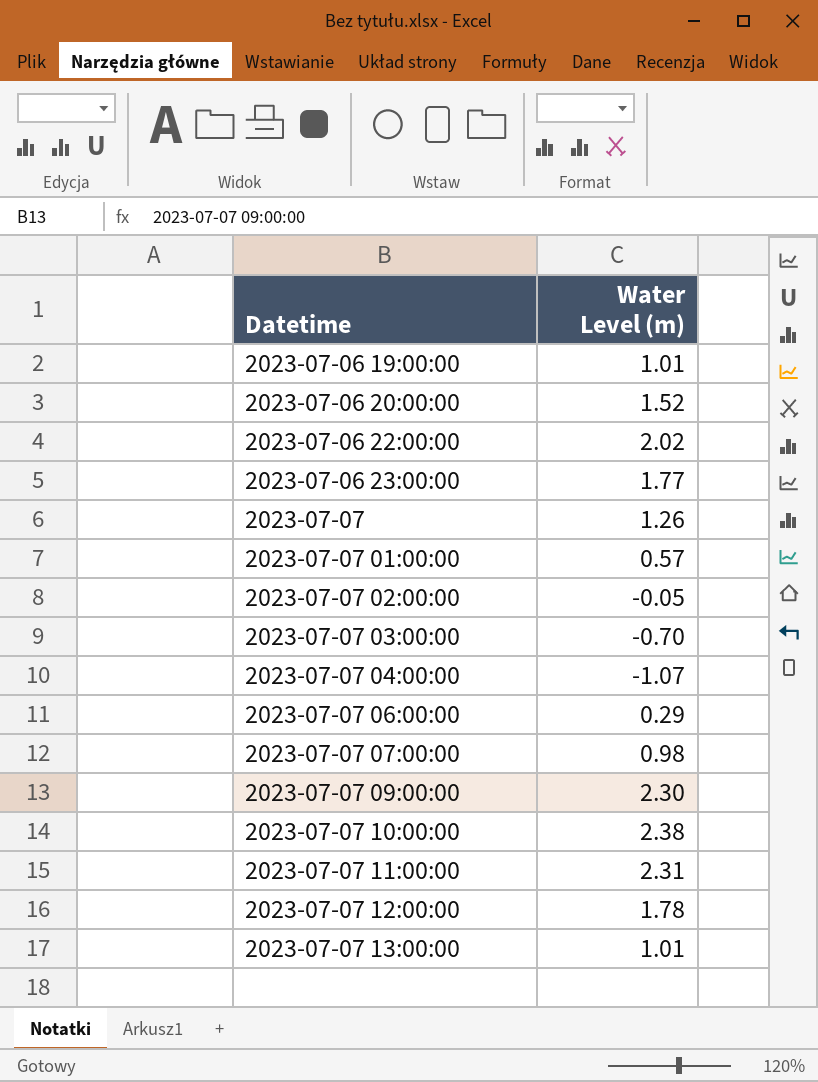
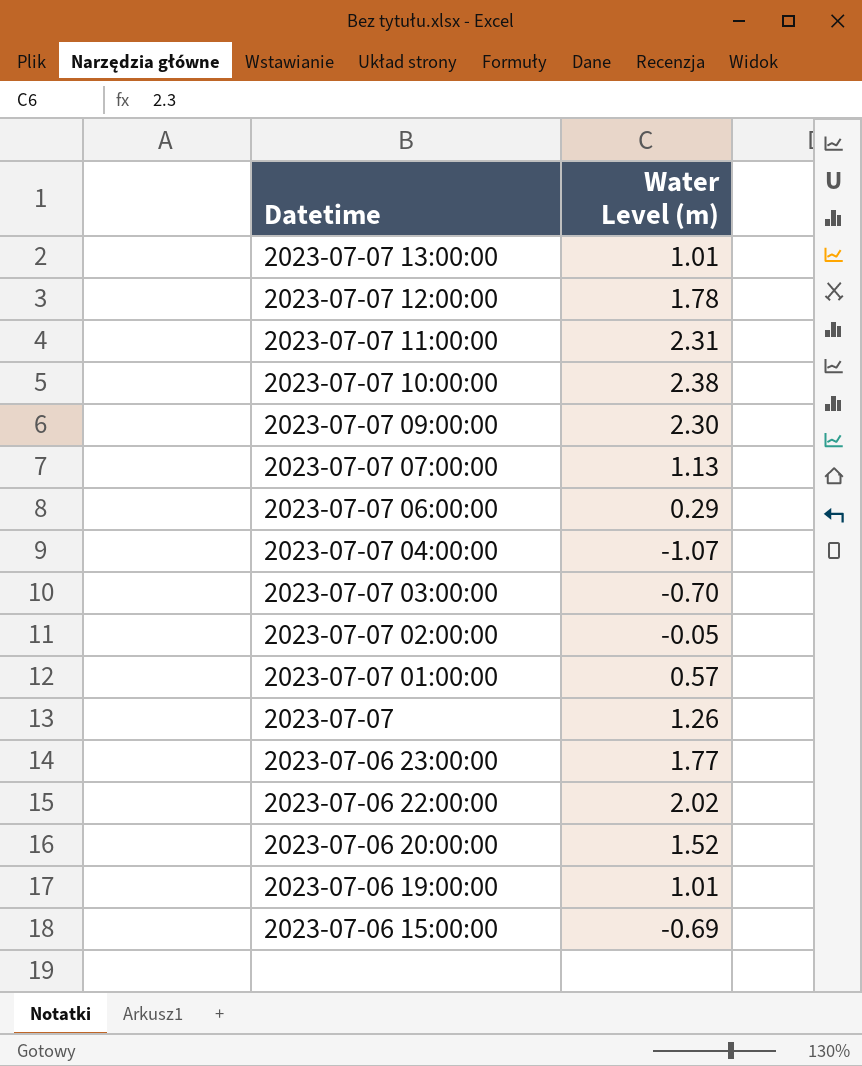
row order: Datetime ascending -> Datetime descending
2023-07-07 07:00:00 | Water Level (m): 0.98 -> 1.13
row 2023-07-06 15:00:00: none -> -0.69

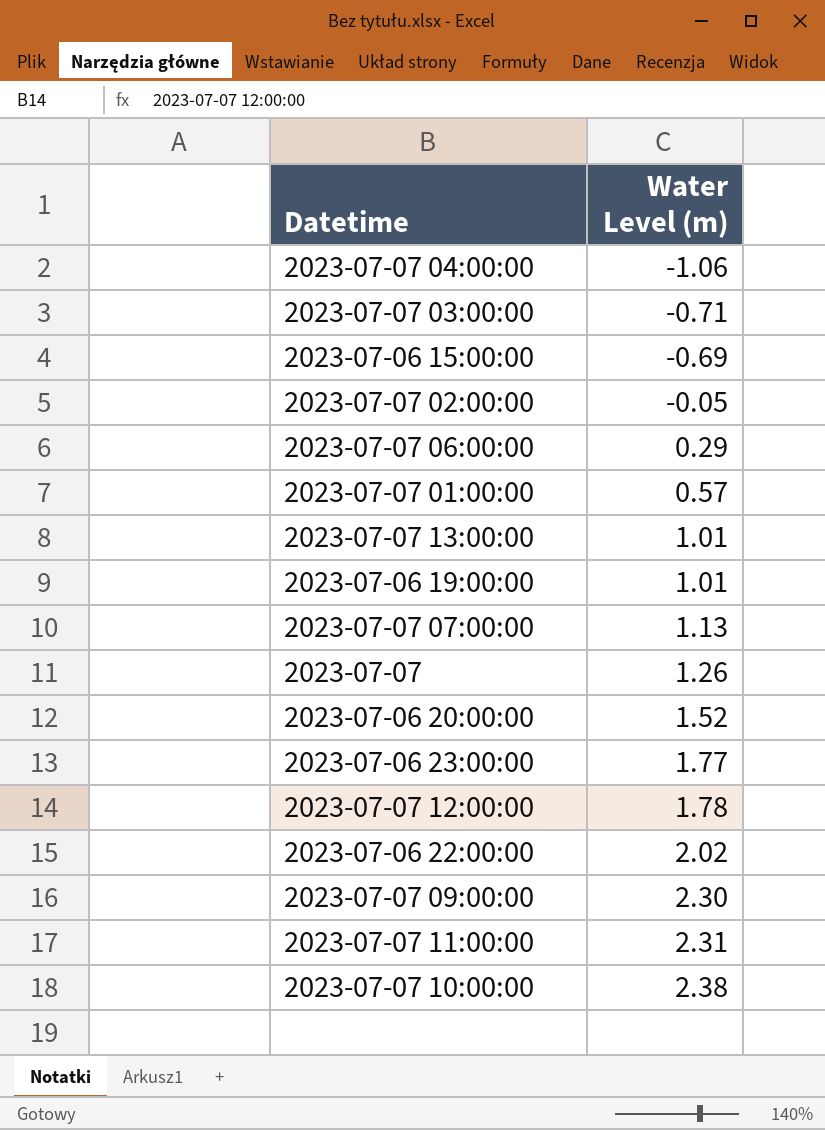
row order: Datetime descending -> Water Level (m) ascending
2023-07-07 04:00:00 | Water Level (m): -1.07 -> -1.06
2023-07-07 03:00:00 | Water Level (m): -0.70 -> -0.71

